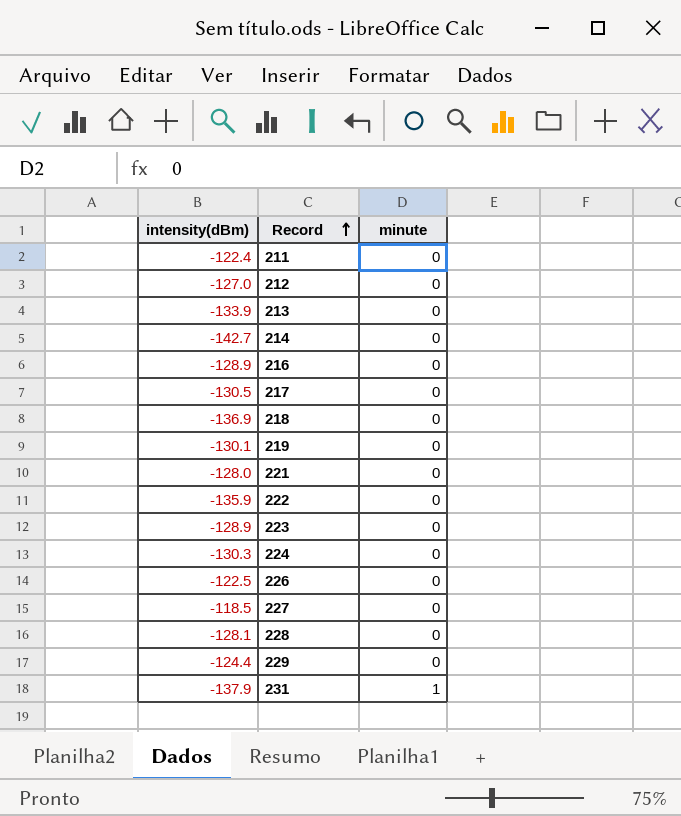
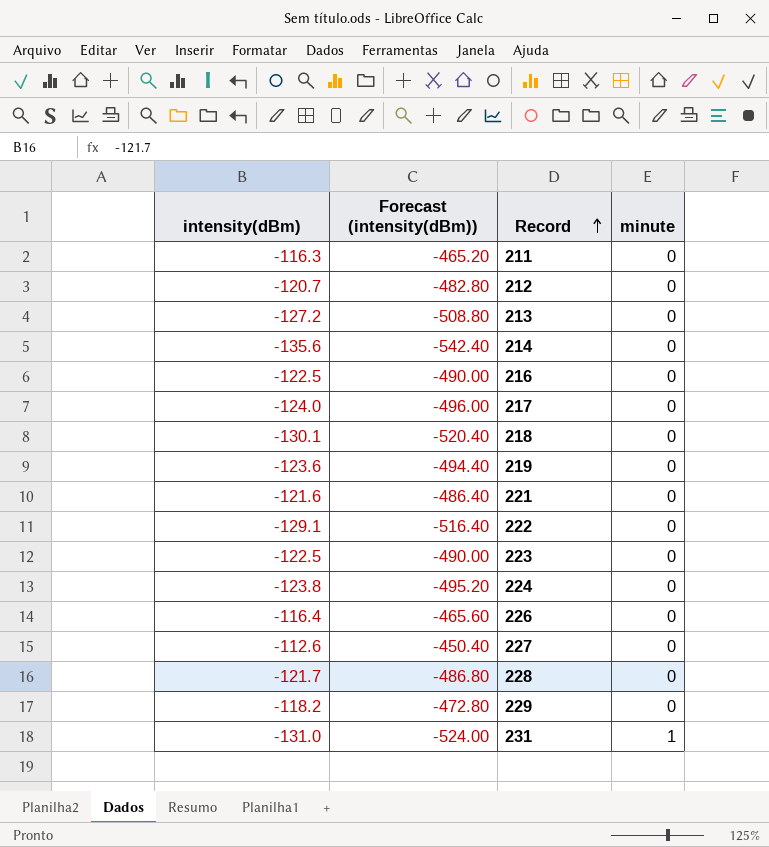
column Forecast (intensity(dBm)) | formula: none -> [intensity(dBm)] * 4
211 | intensity(dBm): -122.4 -> -116.3
212 | intensity(dBm): -127.0 -> -120.7
213 | intensity(dBm): -133.9 -> -127.2
214 | intensity(dBm): -142.7 -> -135.6
216 | intensity(dBm): -128.9 -> -122.5
217 | intensity(dBm): -130.5 -> -124.0
218 | intensity(dBm): -136.9 -> -130.1
219 | intensity(dBm): -130.1 -> -123.6
221 | intensity(dBm): -128.0 -> -121.6
222 | intensity(dBm): -135.9 -> -129.1
223 | intensity(dBm): -128.9 -> -122.5
224 | intensity(dBm): -130.3 -> -123.8
226 | intensity(dBm): -122.5 -> -116.4
227 | intensity(dBm): -118.5 -> -112.6
228 | intensity(dBm): -128.1 -> -121.7
229 | intensity(dBm): -124.4 -> -118.2
231 | intensity(dBm): -137.9 -> -131.0

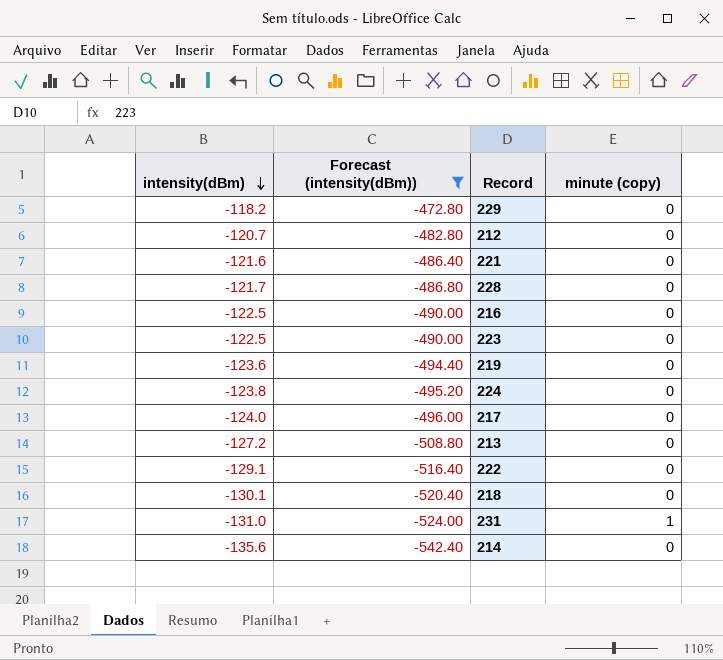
filter: none -> Forecast (intensity(dBm)) <= -472.80
row order: Record ascending -> intensity(dBm) descending
column name: minute -> minute (copy)

